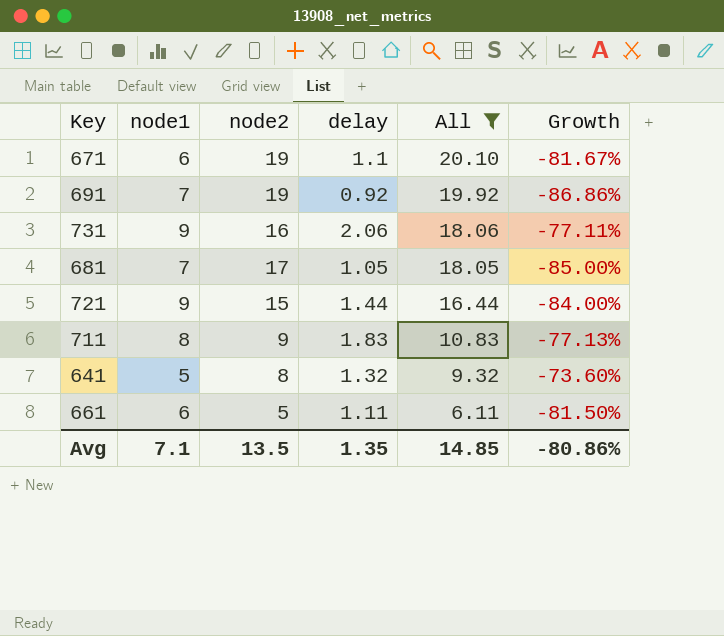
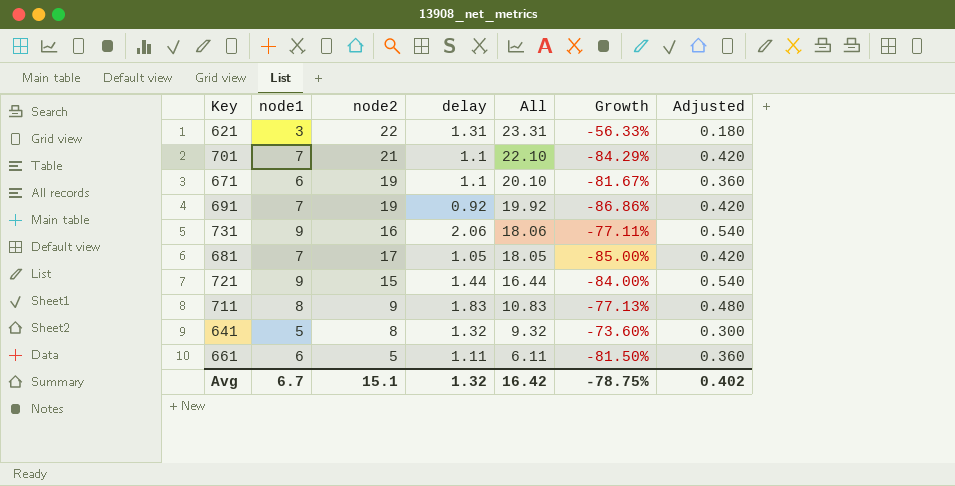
filter: All <= 20.10 -> none
column Adjusted | formula: none -> [node1] * 0.06
Avg | node1: 7.1 -> 6.7
Avg | node2: 13.5 -> 15.1
Avg | delay: 1.35 -> 1.32
Avg | All: 14.85 -> 16.42
Avg | Growth: -80.86% -> -78.75%

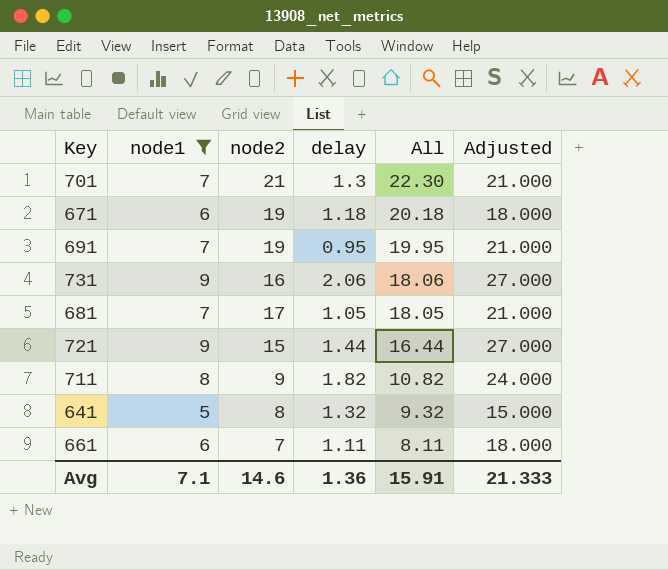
filter: none -> node1 != 3
column Growth | formula: ([delay] - [node1]) / [node1] -> none
column Adjusted | formula: [node1] * 0.06 -> [node1] * 3
701 | delay: 1.1 -> 1.3
701 | All: 22.10 -> 22.30
671 | delay: 1.1 -> 1.18
671 | All: 20.10 -> 20.18
691 | delay: 0.92 -> 0.95
691 | All: 19.92 -> 19.95
711 | delay: 1.83 -> 1.82
711 | All: 10.83 -> 10.82
661 | node2: 5 -> 7
661 | All: 6.11 -> 8.11
Avg | node1: 6.7 -> 7.1
Avg | node2: 15.1 -> 14.6
Avg | delay: 1.32 -> 1.36
Avg | All: 16.42 -> 15.91
Avg | Adjusted: 0.402 -> 21.333

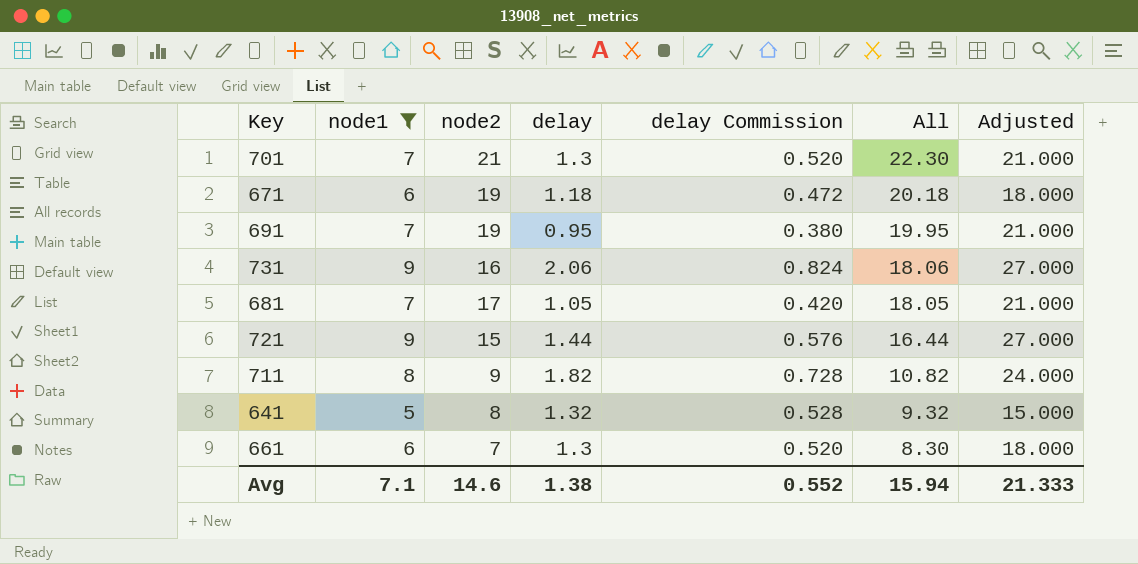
column delay Commission | formula: none -> [delay] * 0.4
661 | delay: 1.11 -> 1.3
661 | All: 8.11 -> 8.30
Avg | delay: 1.36 -> 1.38
Avg | All: 15.91 -> 15.94

